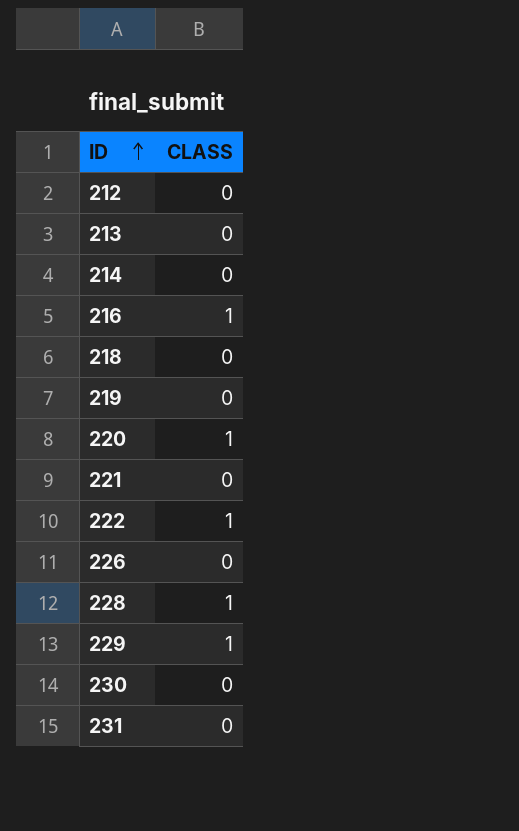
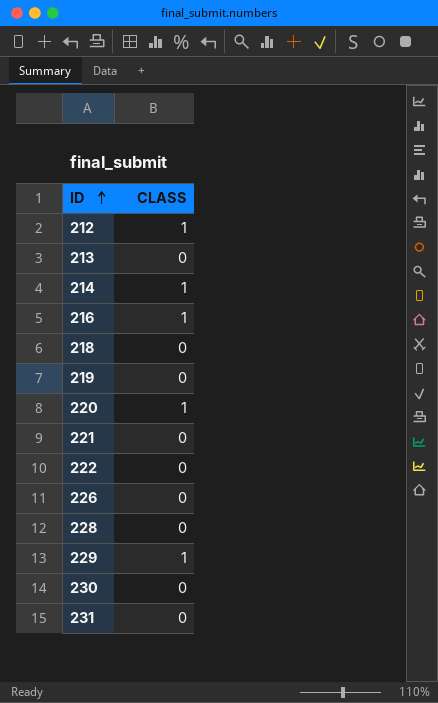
212 | CLASS: 0 -> 1
214 | CLASS: 0 -> 1
222 | CLASS: 1 -> 0
228 | CLASS: 1 -> 0

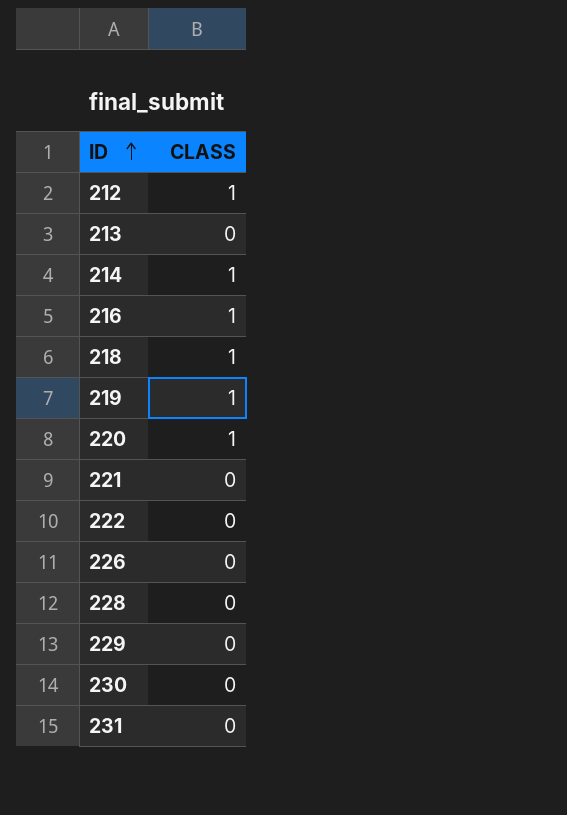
218 | CLASS: 0 -> 1
219 | CLASS: 0 -> 1
229 | CLASS: 1 -> 0

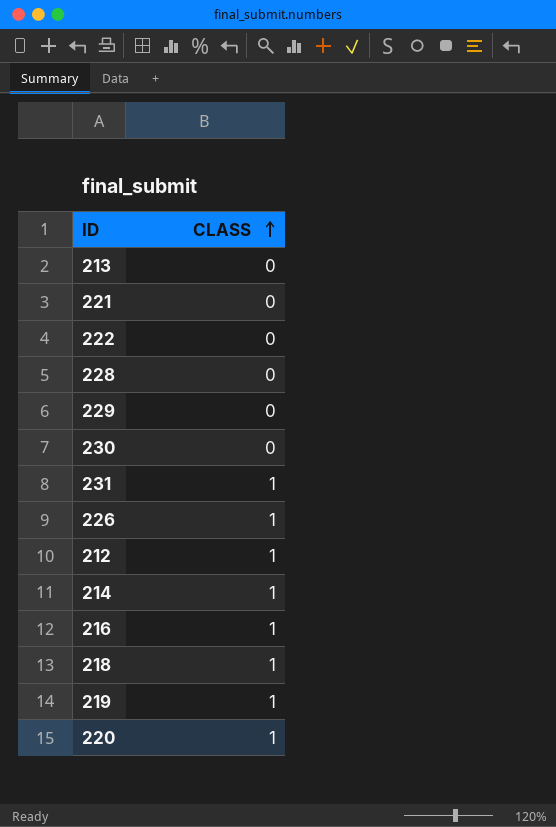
row order: ID ascending -> CLASS ascending
231 | CLASS: 0 -> 1
226 | CLASS: 0 -> 1

